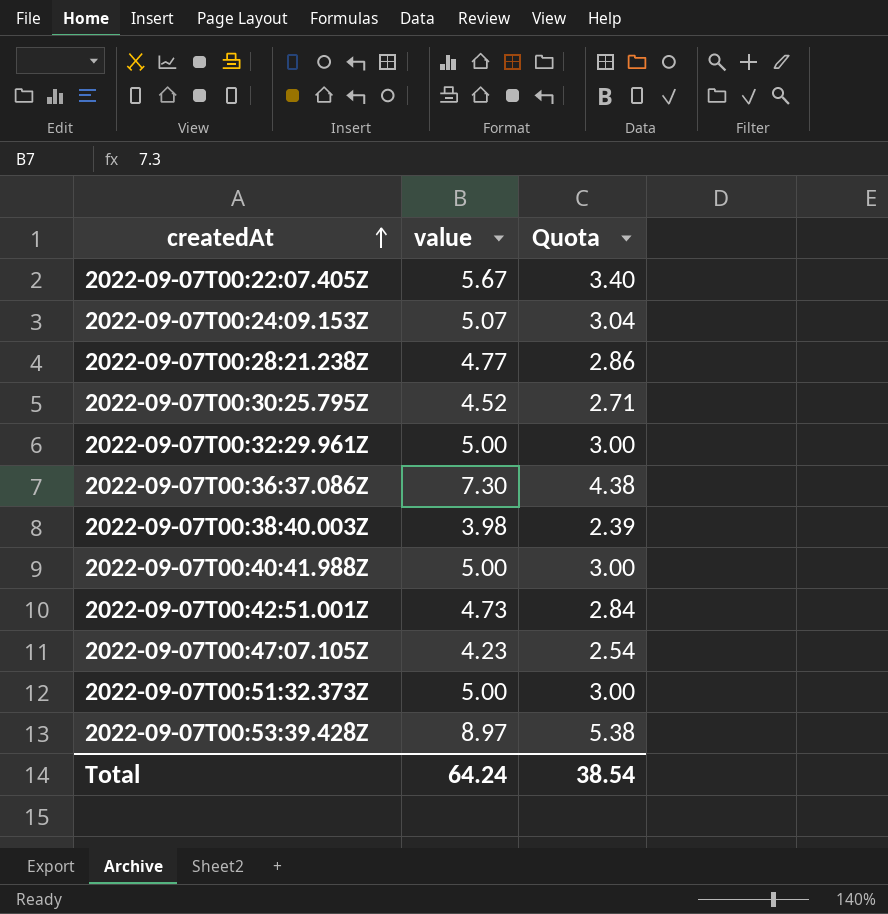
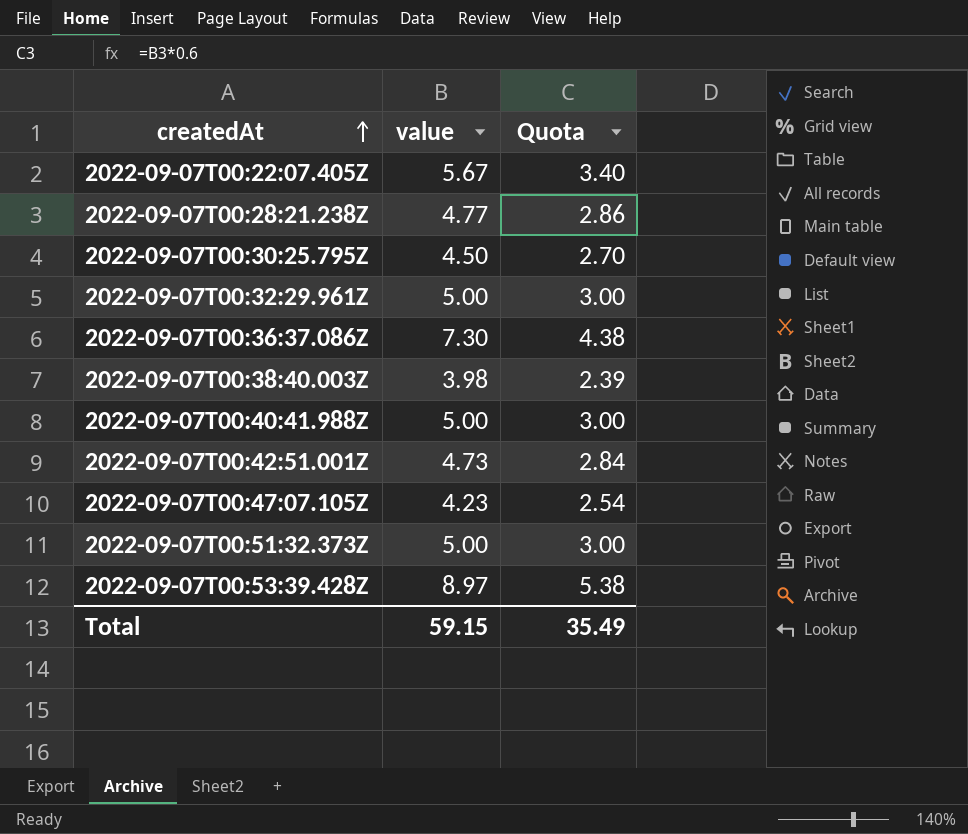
row 2022-09-07T00:24:09.153Z: 5.07 | 3.04 -> none
2022-09-07T00:30:25.795Z | value: 4.52 -> 4.50
2022-09-07T00:30:25.795Z | Quota: 2.71 -> 2.70
Total | value: 64.24 -> 59.15
Total | Quota: 38.54 -> 35.49

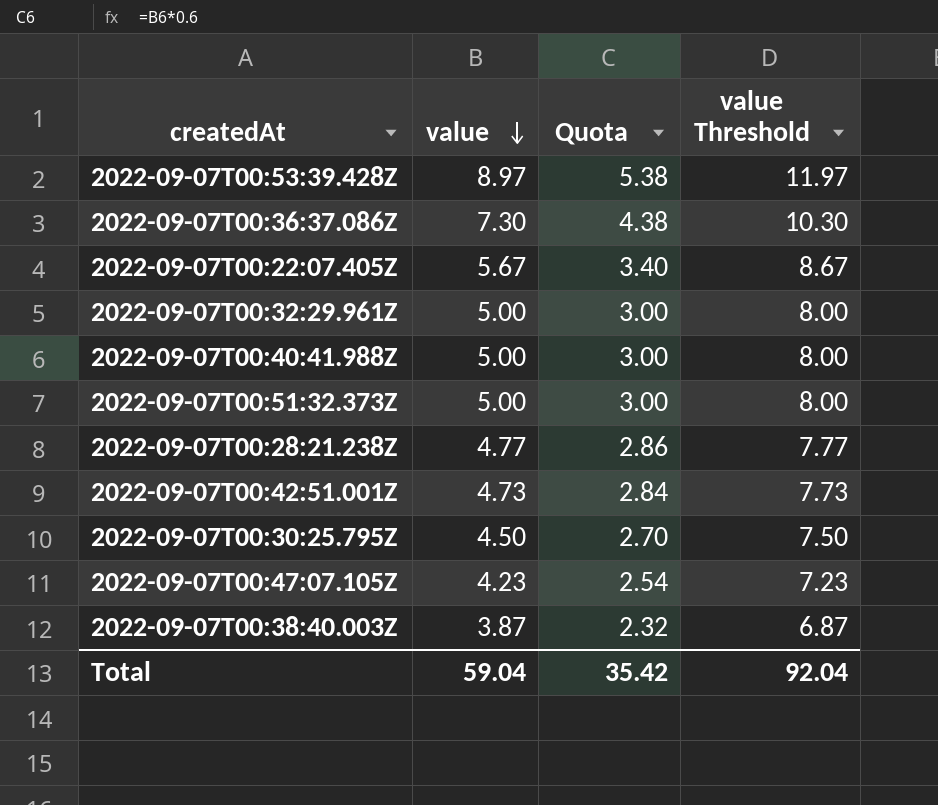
row order: createdAt ascending -> value descending
column value Threshold | formula: none -> [value] + 3
2022-09-07T00:38:40.003Z | value: 3.98 -> 3.87
2022-09-07T00:38:40.003Z | Quota: 2.39 -> 2.32
Total | value: 59.15 -> 59.04
Total | Quota: 35.49 -> 35.42

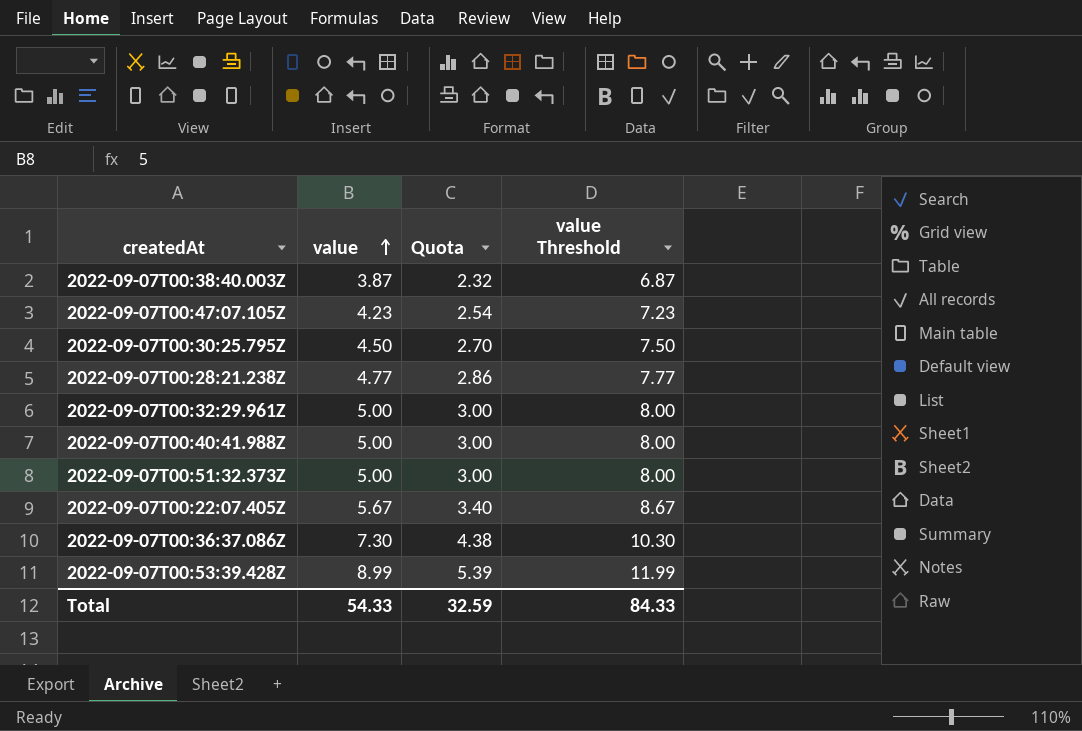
row order: value descending -> value ascending
row 2022-09-07T00:42:51.001Z: 4.73 | 2.84 | 7.73 -> none
2022-09-07T00:53:39.428Z | value: 8.97 -> 8.99
2022-09-07T00:53:39.428Z | Quota: 5.38 -> 5.39
2022-09-07T00:53:39.428Z | value Threshold: 11.97 -> 11.99
Total | value: 59.04 -> 54.33
Total | Quota: 35.42 -> 32.59
Total | value Threshold: 92.04 -> 84.33

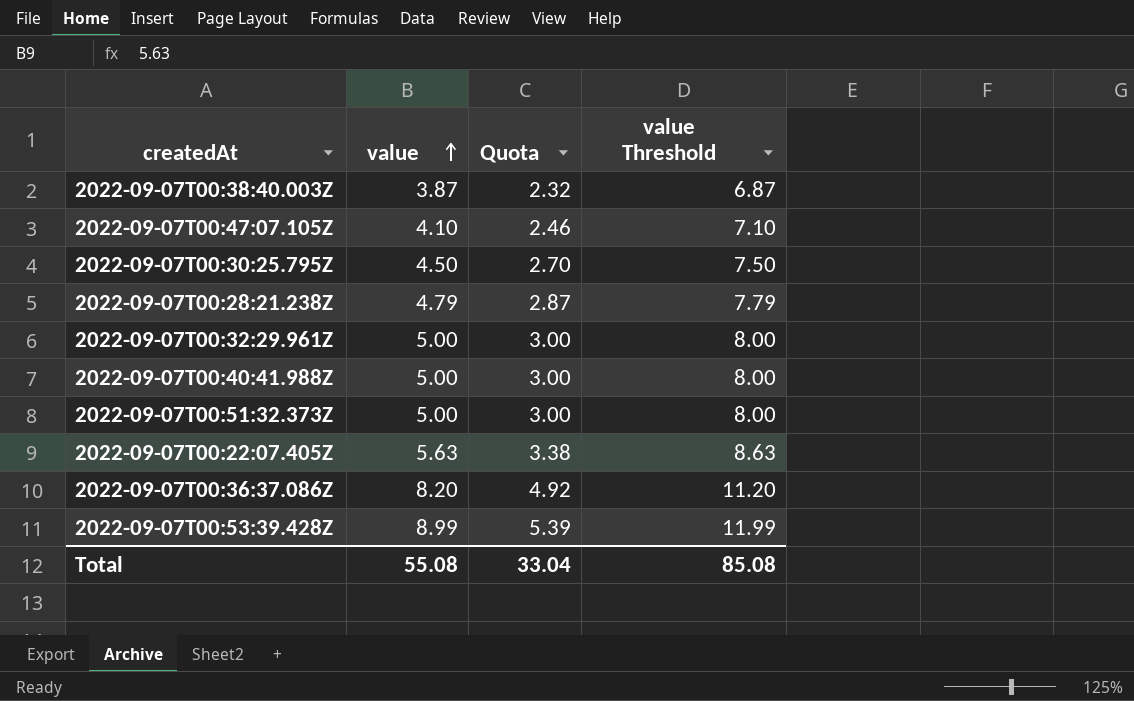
2022-09-07T00:47:07.105Z | value: 4.23 -> 4.10
2022-09-07T00:47:07.105Z | Quota: 2.54 -> 2.46
2022-09-07T00:47:07.105Z | value Threshold: 7.23 -> 7.10
2022-09-07T00:28:21.238Z | value: 4.77 -> 4.79
2022-09-07T00:28:21.238Z | Quota: 2.86 -> 2.87
2022-09-07T00:28:21.238Z | value Threshold: 7.77 -> 7.79
2022-09-07T00:22:07.405Z | value: 5.67 -> 5.63
2022-09-07T00:22:07.405Z | Quota: 3.40 -> 3.38
2022-09-07T00:22:07.405Z | value Threshold: 8.67 -> 8.63
2022-09-07T00:36:37.086Z | value: 7.30 -> 8.20
2022-09-07T00:36:37.086Z | Quota: 4.38 -> 4.92
2022-09-07T00:36:37.086Z | value Threshold: 10.30 -> 11.20
Total | value: 54.33 -> 55.08
Total | Quota: 32.59 -> 33.04
Total | value Threshold: 84.33 -> 85.08

